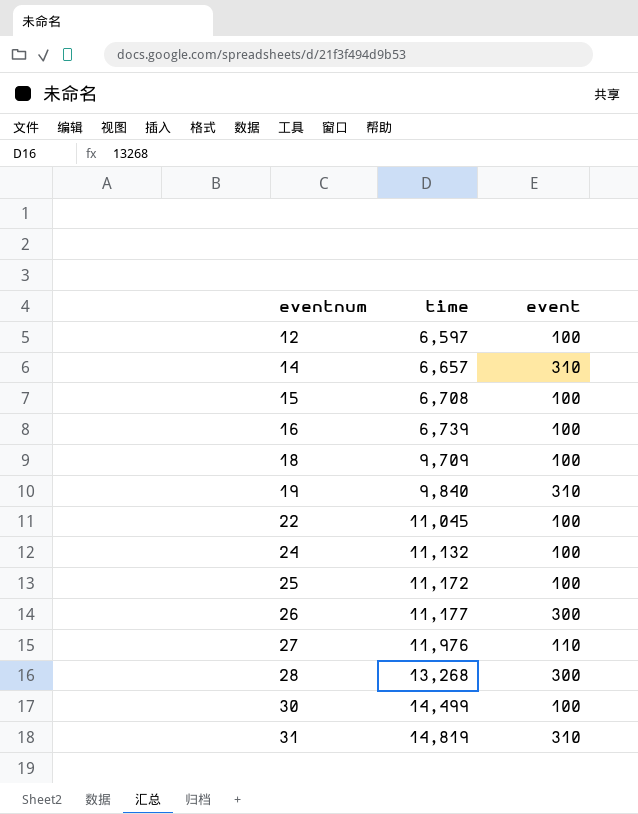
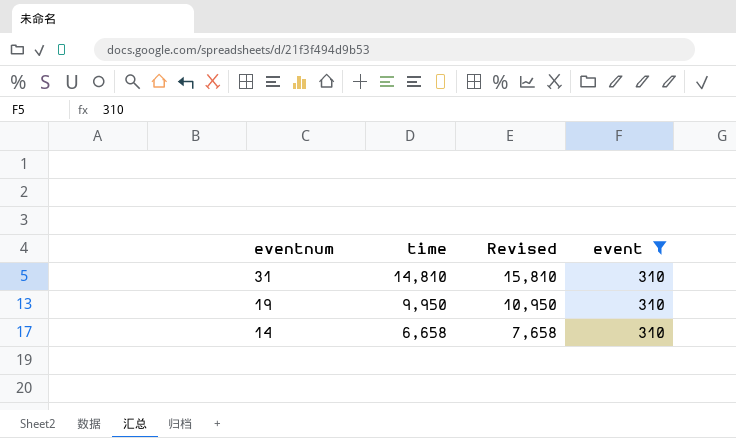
filter: none -> event = 310
row order: eventnum ascending -> eventnum descending
column Revised | formula: none -> [time] + 1000
31 | time: 14,819 -> 14,810
19 | time: 9,840 -> 9,950
14 | time: 6,657 -> 6,658

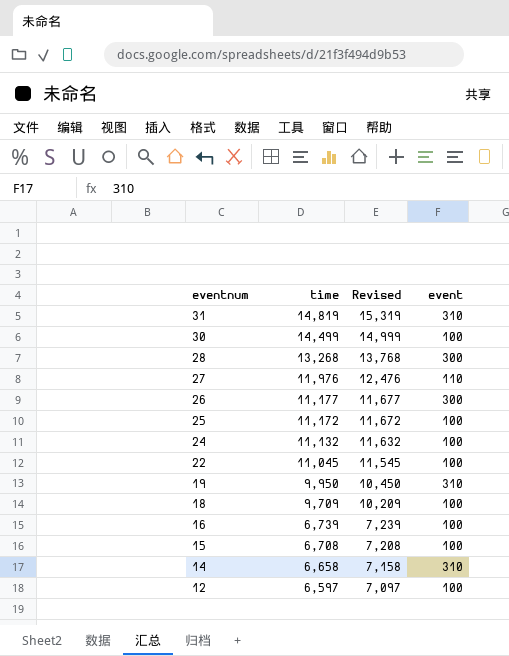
filter: event = 310 -> none
column Revised | formula: [time] + 1000 -> [time] + 500
31 | time: 14,810 -> 14,819

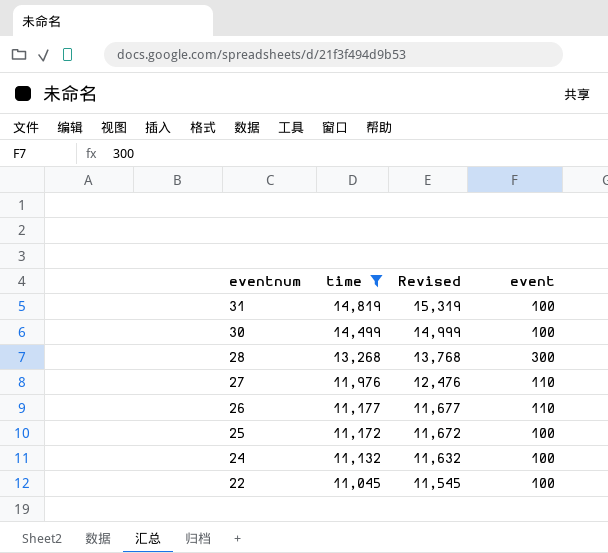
filter: none -> time >= 11,045
31 | event: 310 -> 100
26 | event: 300 -> 110

